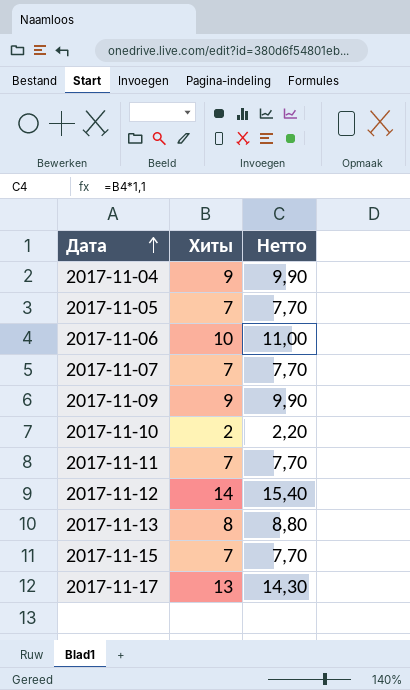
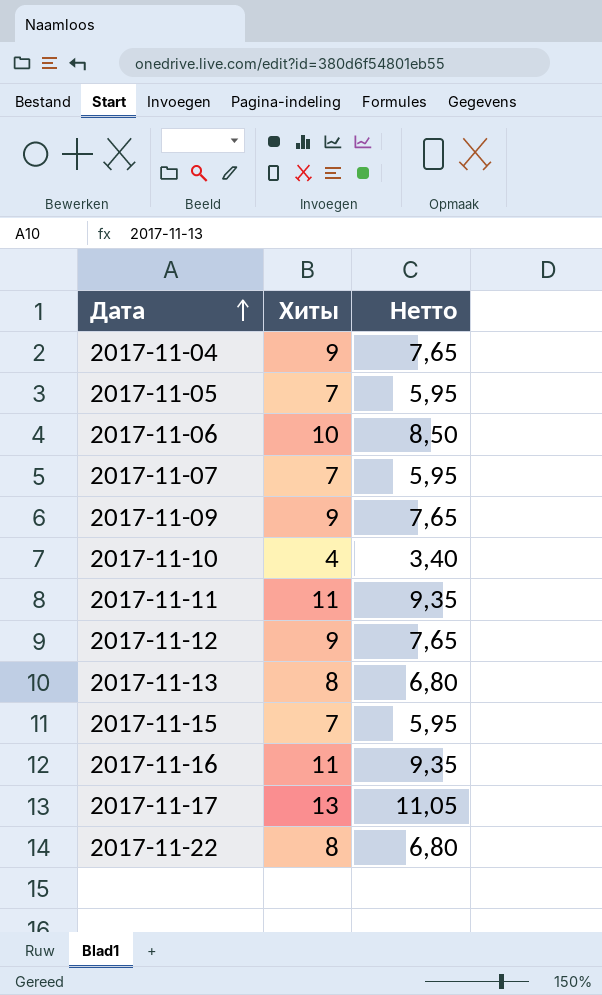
column Нетто | formula: [Хиты] * 1,1 -> [Хиты] * 0,85
2017-11-10 | Хиты: 2 -> 4
2017-11-11 | Хиты: 7 -> 11
2017-11-12 | Хиты: 14 -> 9
row 2017-11-16: none -> 11 | 9,35
row 2017-11-22: none -> 8 | 6,80

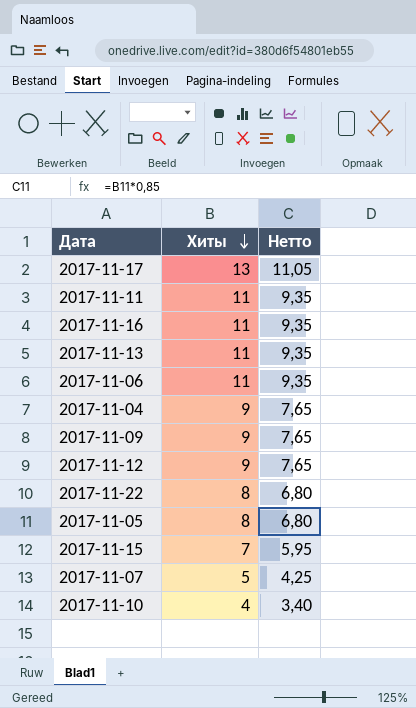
row order: Дата ascending -> Хиты descending
2017-11-13 | Хиты: 8 -> 11
2017-11-13 | Нетто: 6,80 -> 9,35
2017-11-06 | Хиты: 10 -> 11
2017-11-06 | Нетто: 8,50 -> 9,35
2017-11-05 | Хиты: 7 -> 8
2017-11-05 | Нетто: 5,95 -> 6,80
2017-11-07 | Хиты: 7 -> 5
2017-11-07 | Нетто: 5,95 -> 4,25

